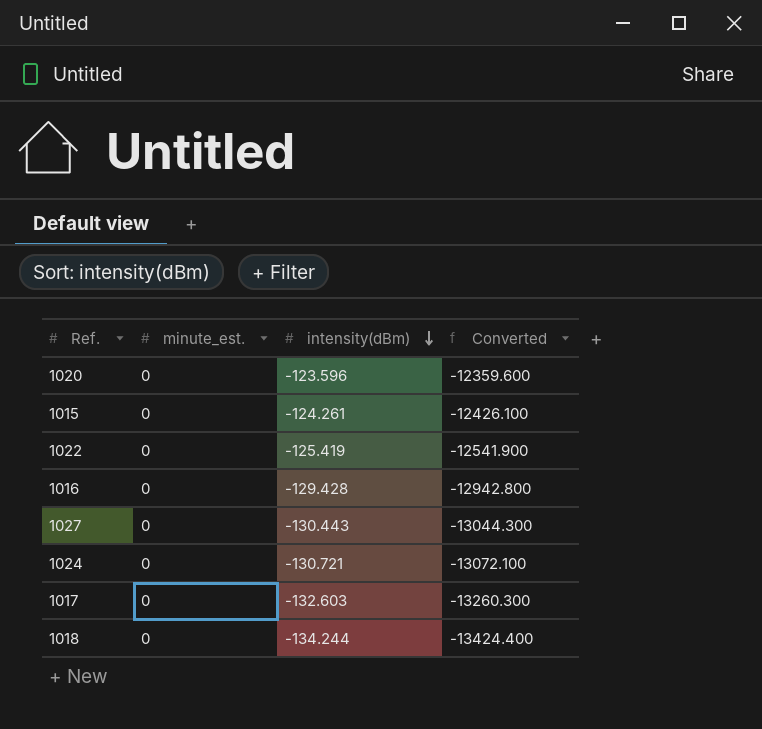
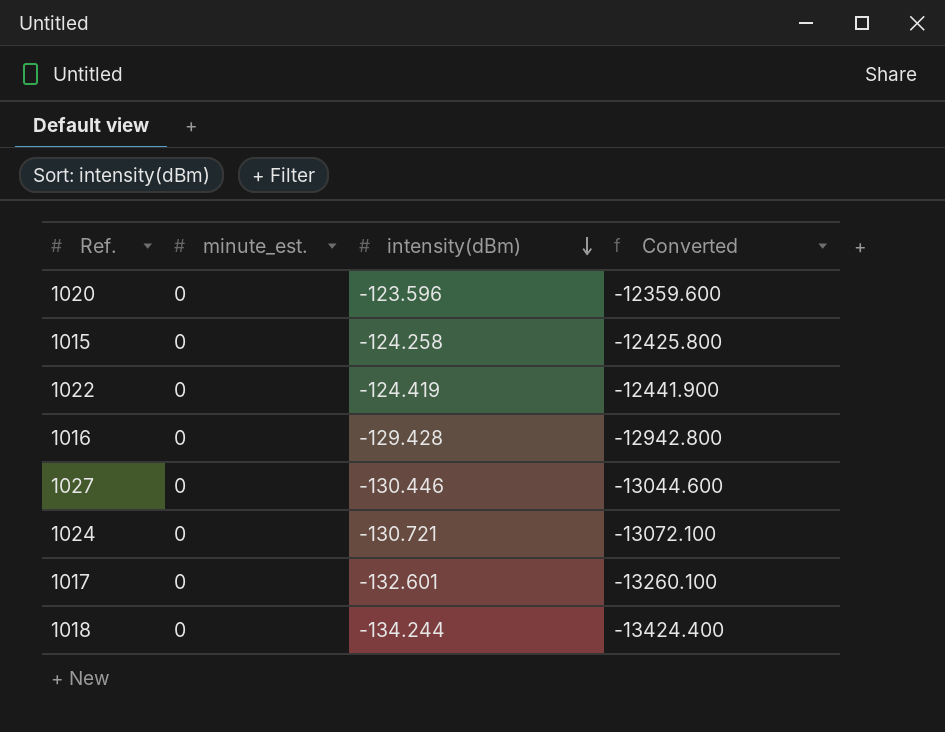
1015 | intensity(dBm): -124.261 -> -124.258
1015 | Converted: -12426.100 -> -12425.800
1022 | intensity(dBm): -125.419 -> -124.419
1022 | Converted: -12541.900 -> -12441.900
1027 | intensity(dBm): -130.443 -> -130.446
1027 | Converted: -13044.300 -> -13044.600
1017 | intensity(dBm): -132.603 -> -132.601
1017 | Converted: -13260.300 -> -13260.100

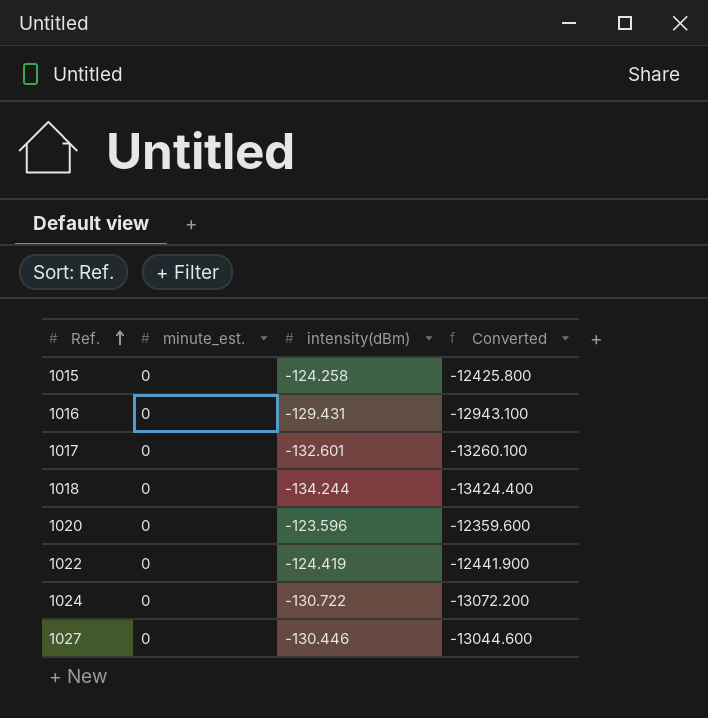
row order: intensity(dBm) descending -> Ref. ascending
1016 | intensity(dBm): -129.428 -> -129.431
1016 | Converted: -12942.800 -> -12943.100
1024 | intensity(dBm): -130.721 -> -130.722
1024 | Converted: -13072.100 -> -13072.200

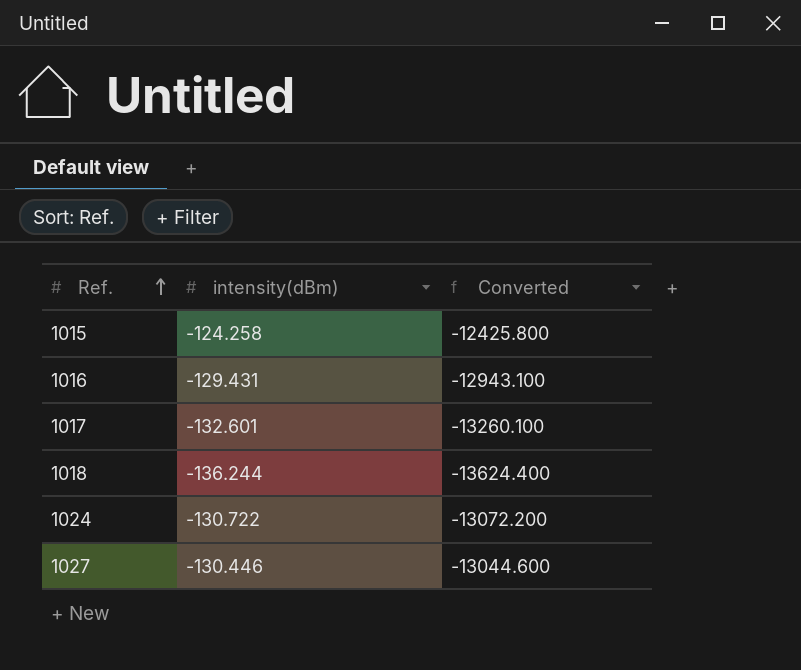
column minute_est. | position: 2 -> none
row 1020: 0 | -123.596 | -12359.600 -> none
row 1022: 0 | -124.419 | -12441.900 -> none
1018 | intensity(dBm): -134.244 -> -136.244
1018 | Converted: -13424.400 -> -13624.400

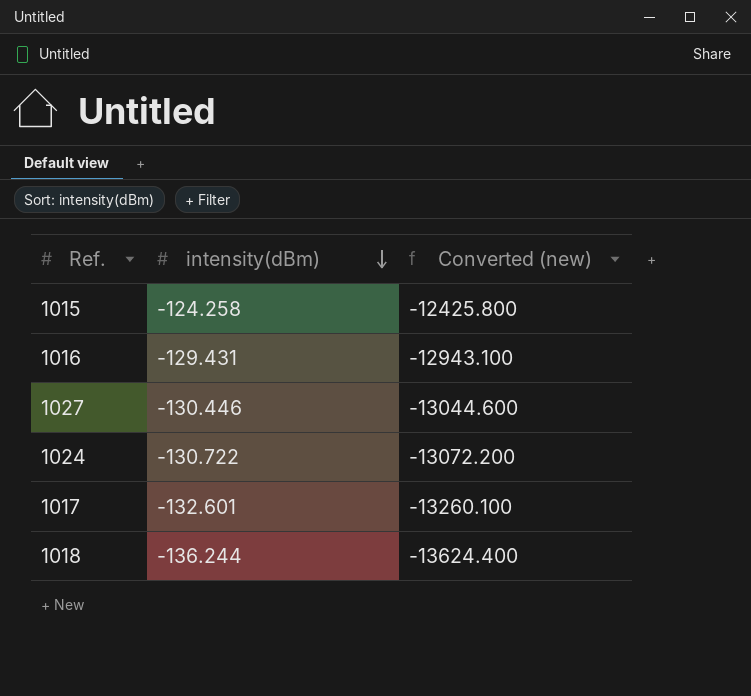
row order: Ref. ascending -> intensity(dBm) descending
column name: Converted -> Converted (new)

